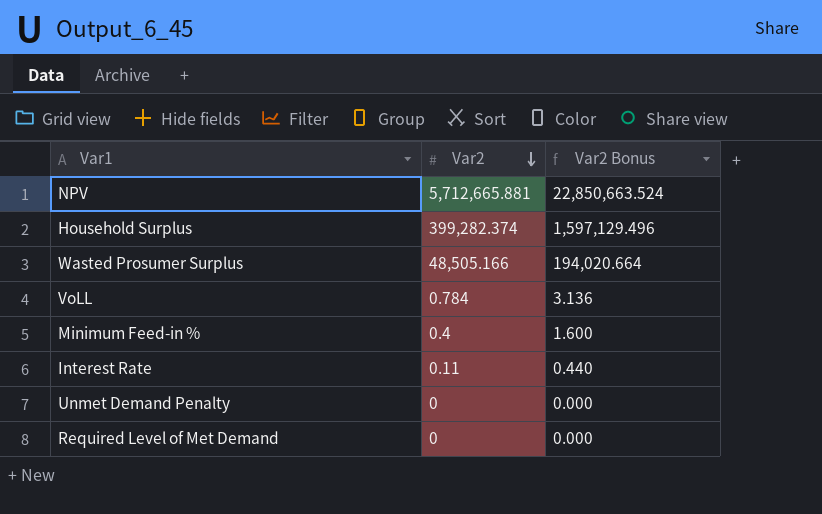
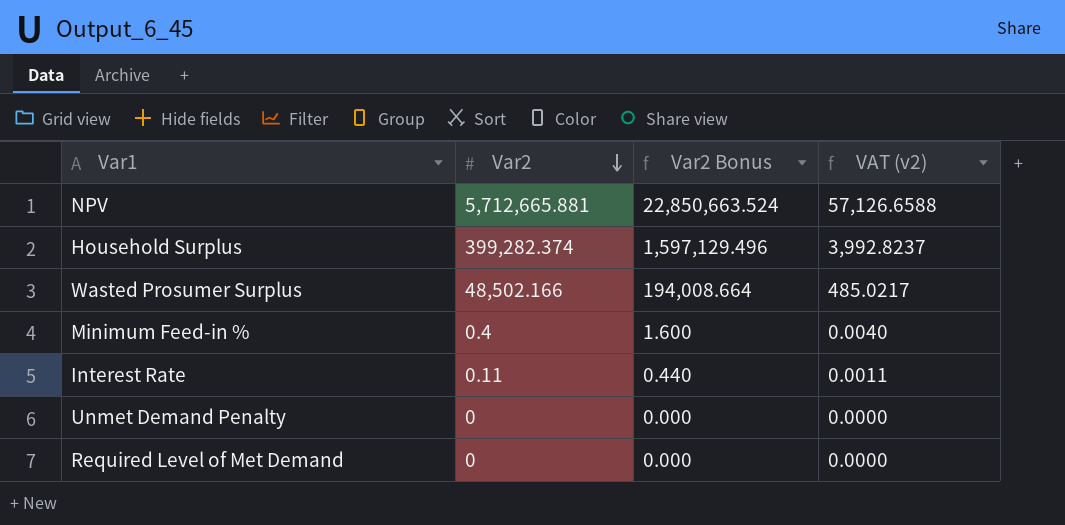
column VAT (v2) | formula: none -> [Var2] * 0.01
row VoLL: 0.784 | 3.136 -> none
Wasted Prosumer Surplus | Var2: 48,505.166 -> 48,502.166
Wasted Prosumer Surplus | Var2 Bonus: 194,020.664 -> 194,008.664

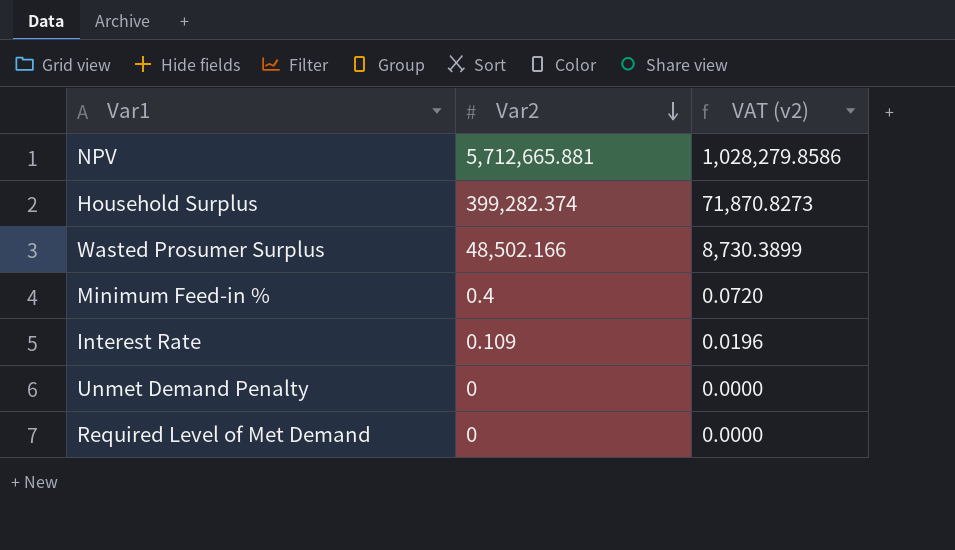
column Var2 Bonus | formula: [Var2] * 4 -> none
column VAT (v2) | formula: [Var2] * 0.01 -> [Var2] * 0.18
Interest Rate | Var2: 0.11 -> 0.109

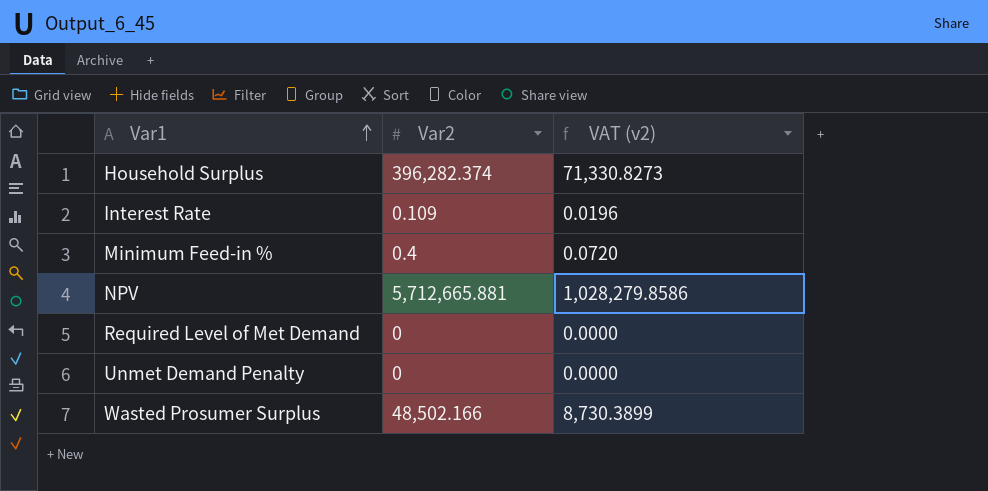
row order: Var2 descending -> Var1 ascending
Household Surplus | Var2: 399,282.374 -> 396,282.374
Household Surplus | VAT (v2): 71,870.8273 -> 71,330.8273

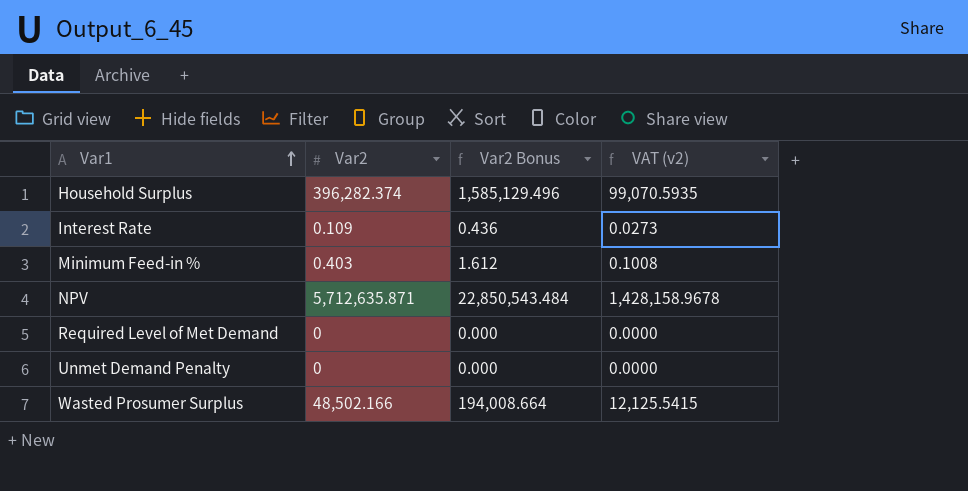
column Var2 Bonus | formula: none -> [Var2] * 4
column VAT (v2) | formula: [Var2] * 0.18 -> [Var2] * 0.25
Minimum Feed-in % | Var2: 0.4 -> 0.403
NPV | Var2: 5,712,665.881 -> 5,712,635.871

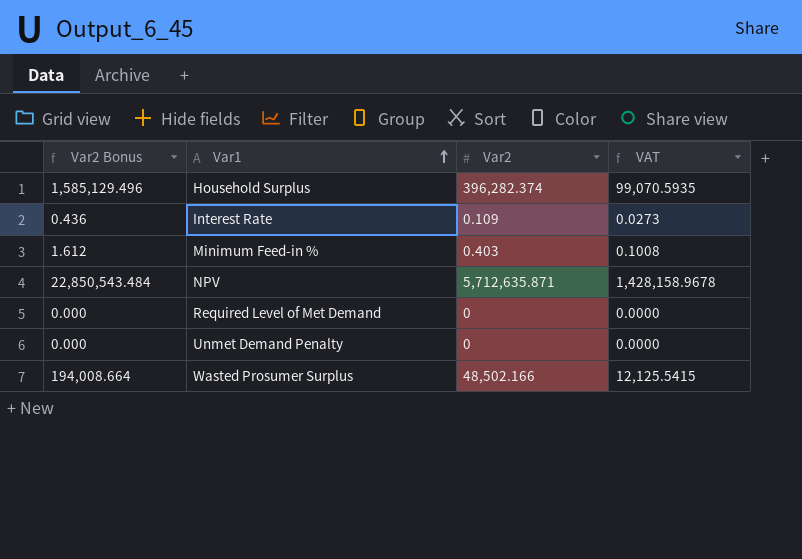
column Var2 Bonus | position: 3 -> 1
column name: VAT (v2) -> VAT

